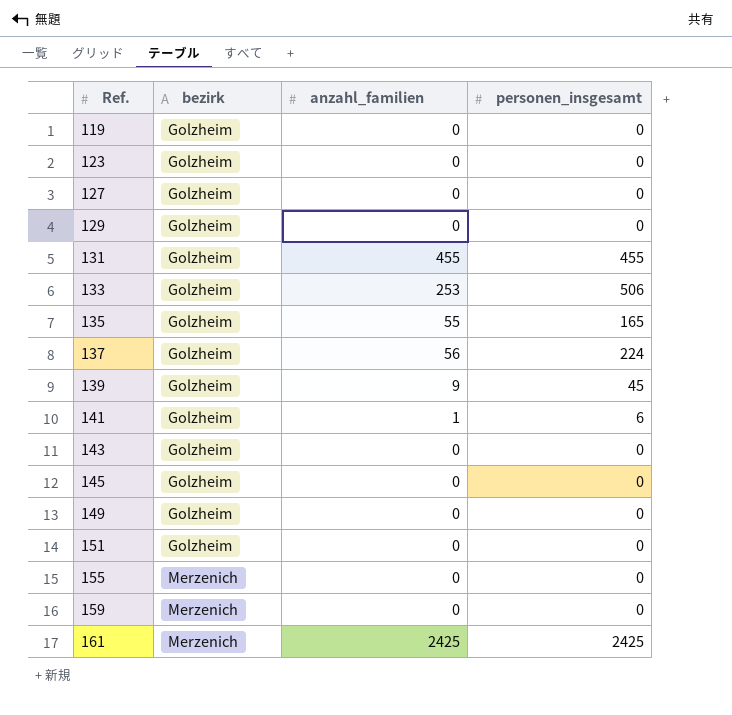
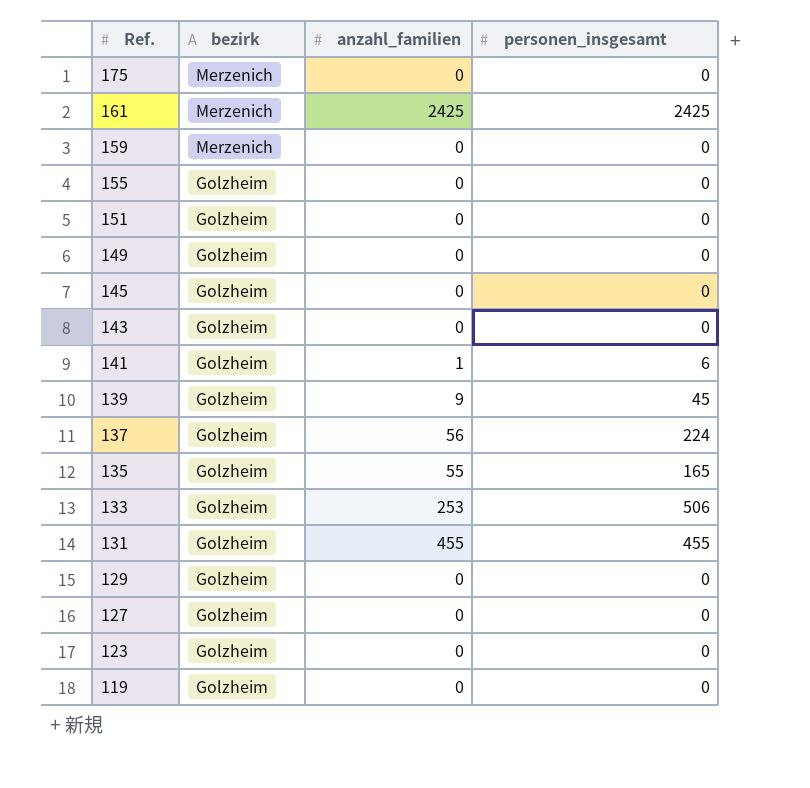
row order: Ref. ascending -> Ref. descending
row 175: none -> Merzenich | 0 | 0
155 | bezirk: Merzenich -> Golzheim

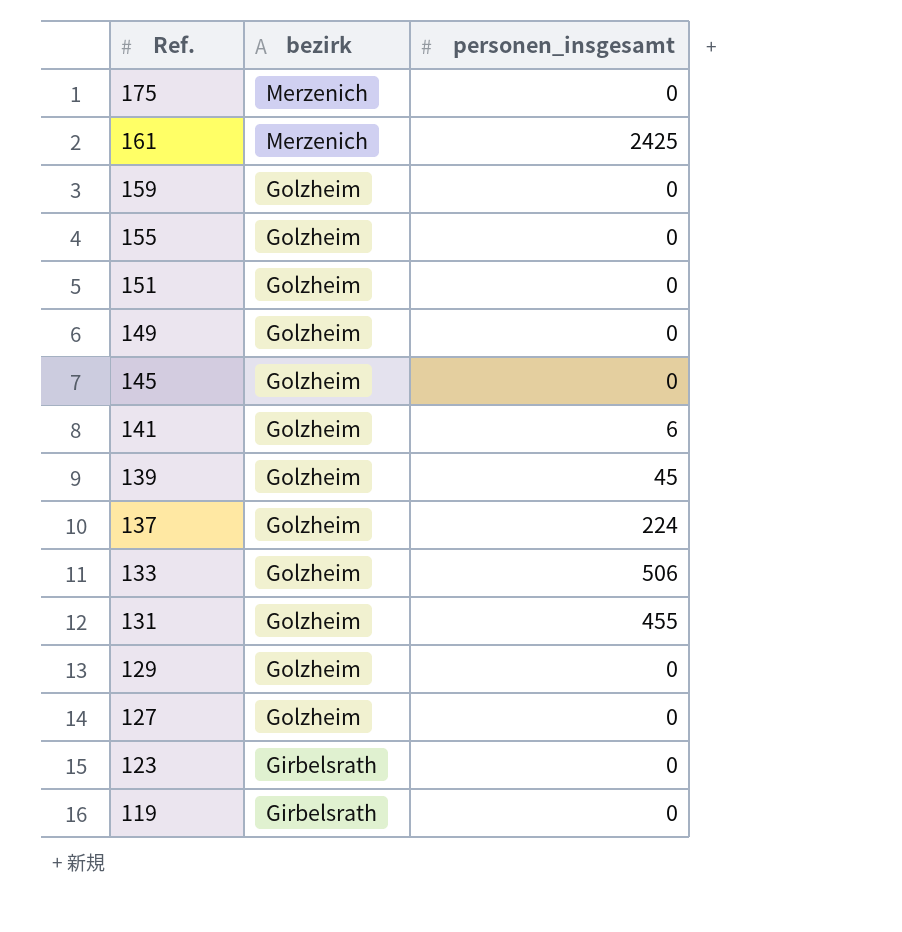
column anzahl_familien | position: 3 -> none
row 143: Golzheim | 0 | 0 -> none
row 135: Golzheim | 55 | 165 -> none
159 | bezirk: Merzenich -> Golzheim
123 | bezirk: Golzheim -> Girbelsrath
119 | bezirk: Golzheim -> Girbelsrath

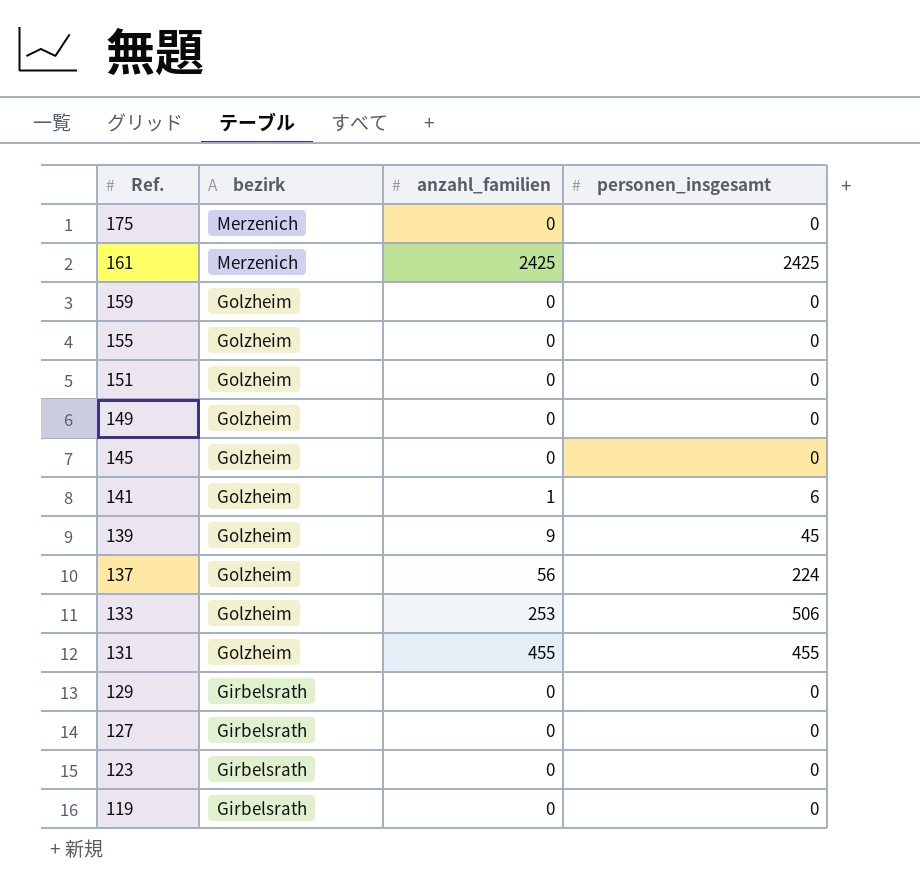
column anzahl_familien | position: none -> 3
129 | bezirk: Golzheim -> Girbelsrath
127 | bezirk: Golzheim -> Girbelsrath

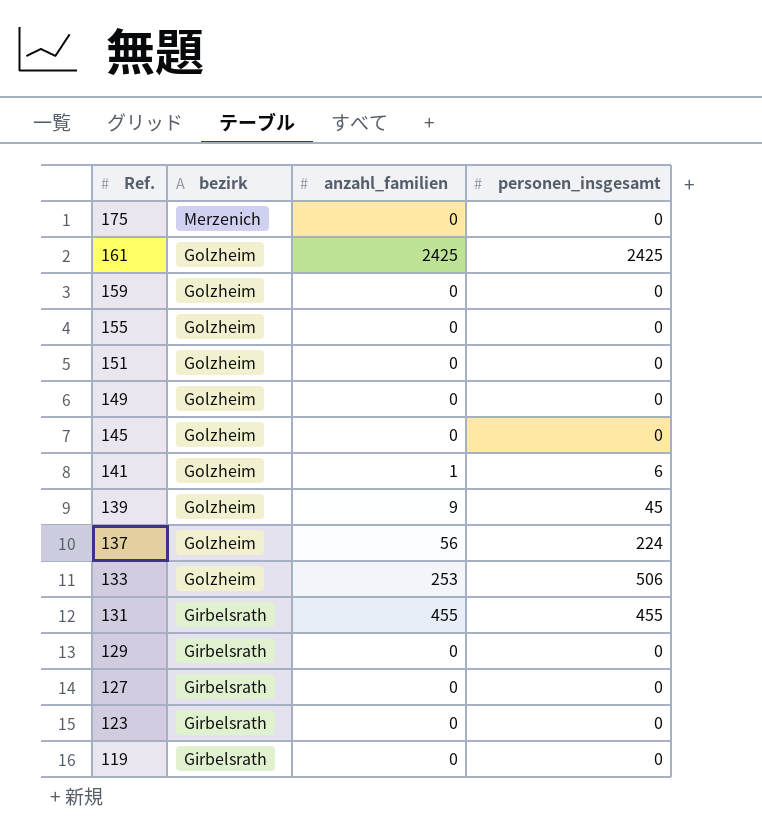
161 | bezirk: Merzenich -> Golzheim
131 | bezirk: Golzheim -> Girbelsrath

